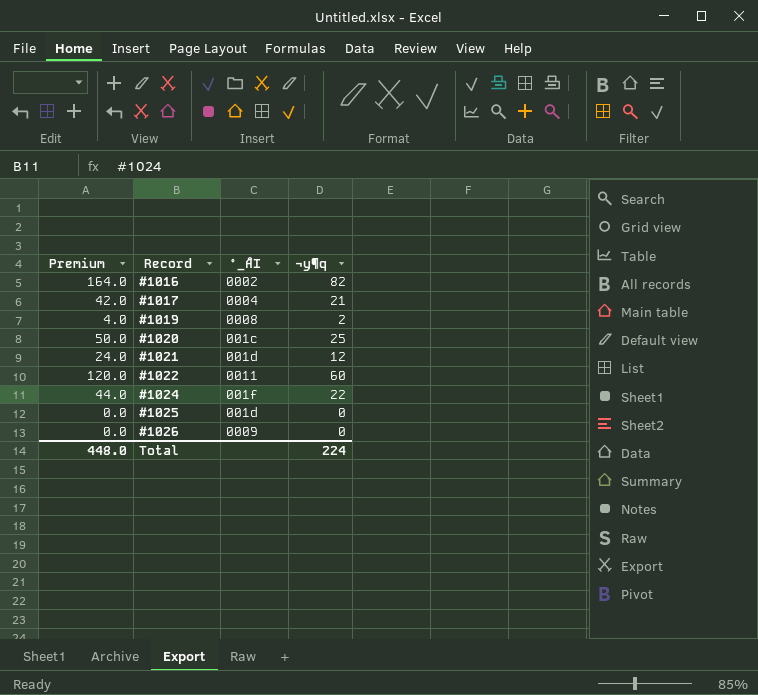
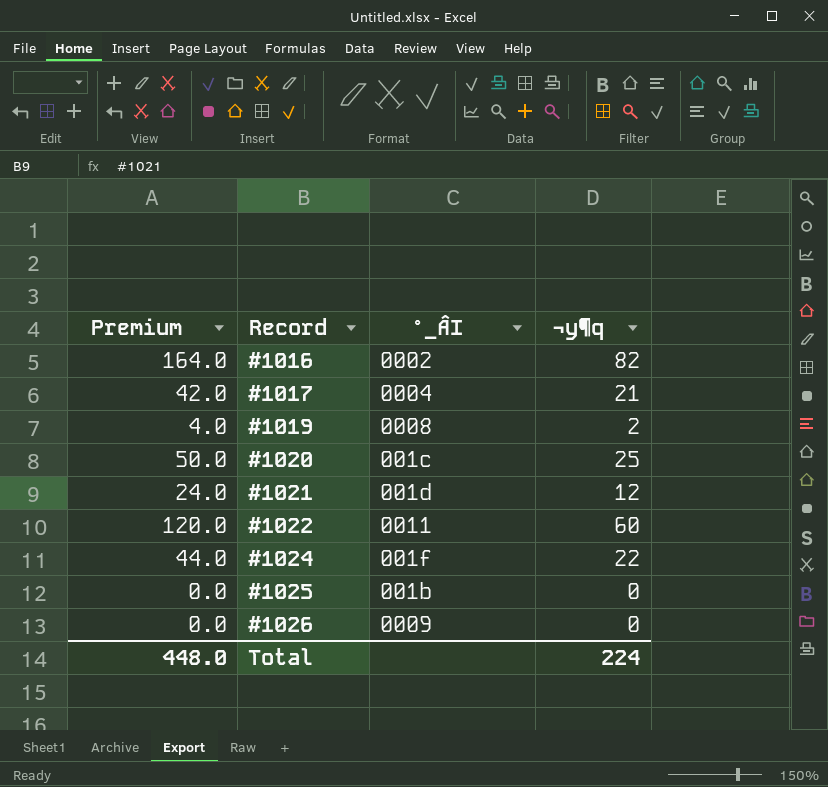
#1025 | °_ÂI: 001d -> 001b

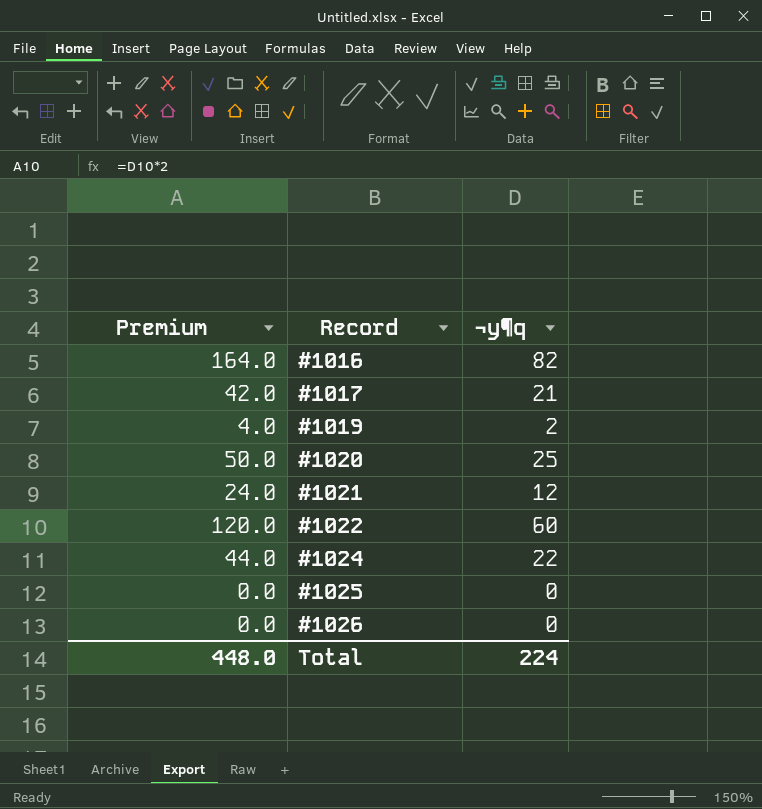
column °_ÂI | position: 3 -> none

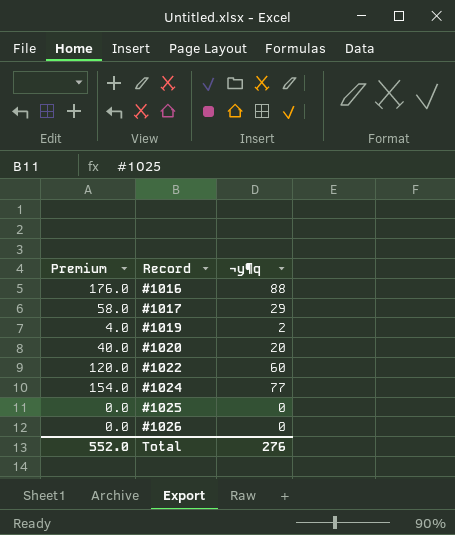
row #1021: 24.0 | 12 -> none
#1016 | Premium: 164.0 -> 176.0
#1016 | ¬y¶q: 82 -> 88
#1017 | Premium: 42.0 -> 58.0
#1017 | ¬y¶q: 21 -> 29
#1020 | Premium: 50.0 -> 40.0
#1020 | ¬y¶q: 25 -> 20
#1024 | Premium: 44.0 -> 154.0
#1024 | ¬y¶q: 22 -> 77
Total | Premium: 448.0 -> 552.0
Total | ¬y¶q: 224 -> 276

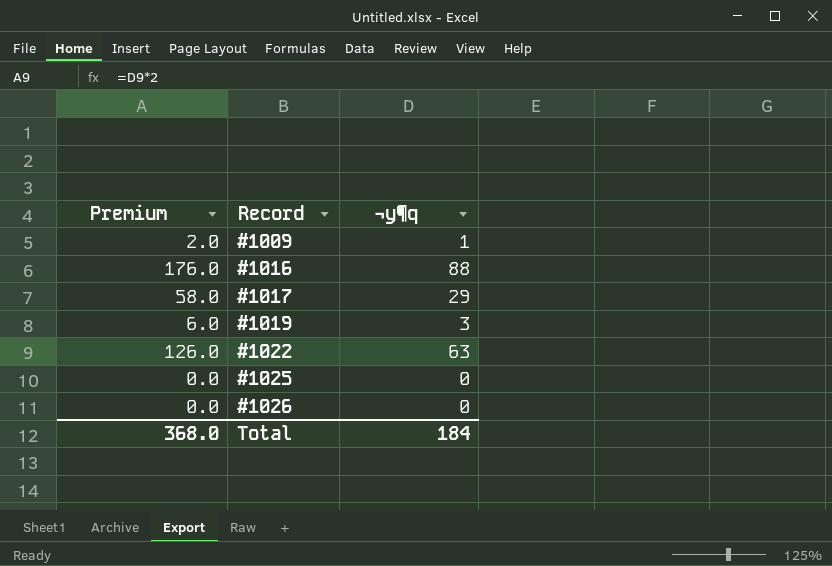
row #1020: 40.0 | 20 -> none
row #1024: 154.0 | 77 -> none
row #1009: none -> 2.0 | 1
#1019 | Premium: 4.0 -> 6.0
#1019 | ¬y¶q: 2 -> 3
#1022 | Premium: 120.0 -> 126.0
#1022 | ¬y¶q: 60 -> 63
Total | Premium: 552.0 -> 368.0
Total | ¬y¶q: 276 -> 184

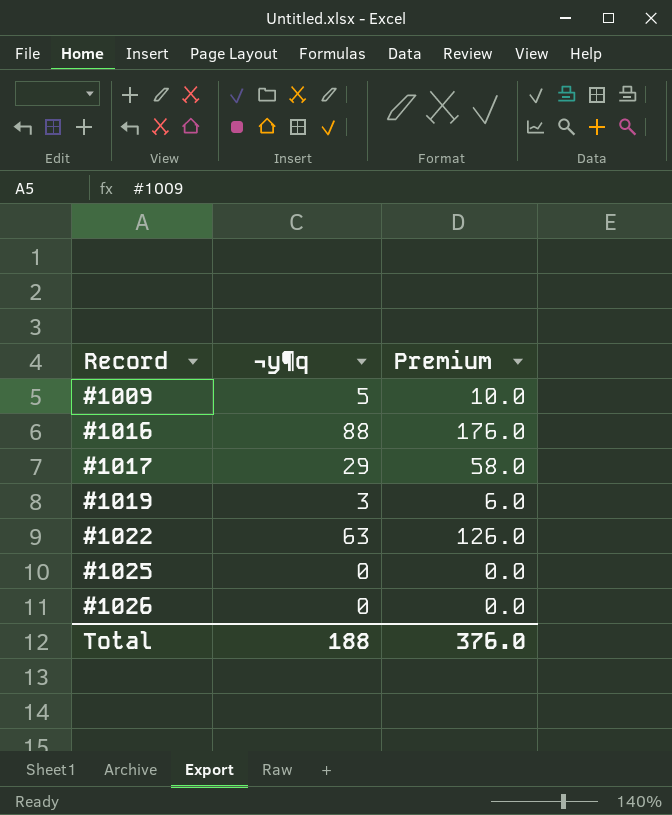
column Premium | position: 1 -> 3
#1009 | ¬y¶q: 1 -> 5
#1009 | Premium: 2.0 -> 10.0
Total | ¬y¶q: 184 -> 188
Total | Premium: 368.0 -> 376.0

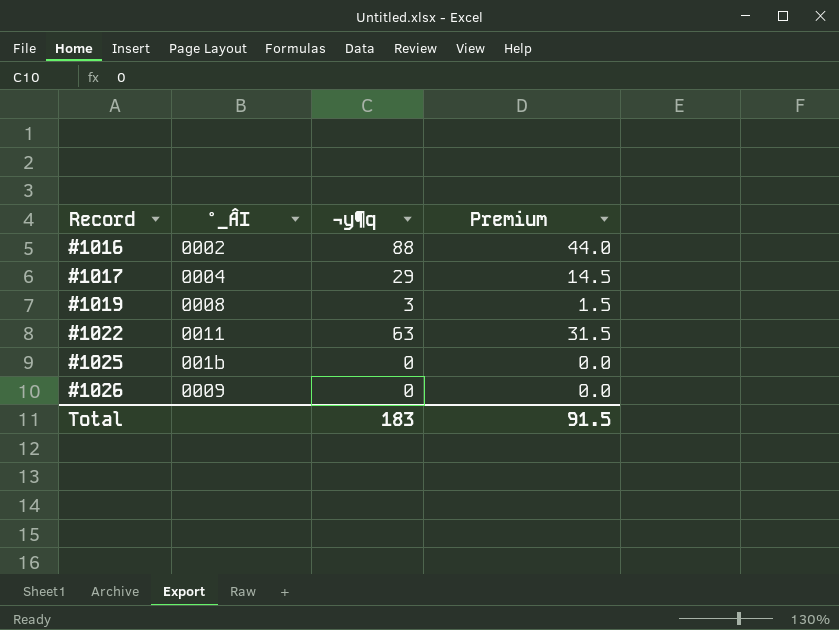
column °_ÂI | position: none -> 2
column Premium | formula: [¬y¶q] * 2 -> [¬y¶q] * 0.5
row #1009: 5 | 10.0 -> none
Total | ¬y¶q: 188 -> 183
Total | Premium: 376.0 -> 91.5

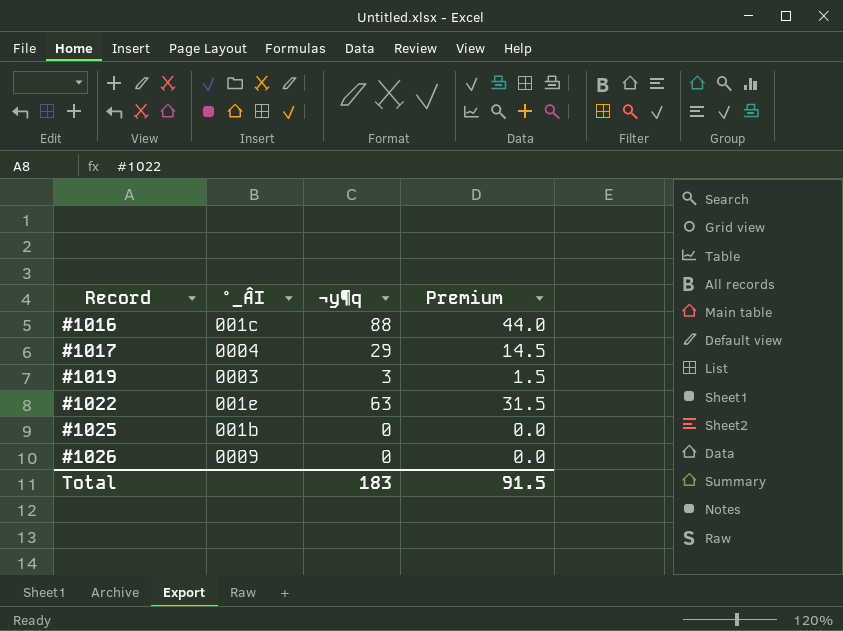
#1016 | °_ÂI: 0002 -> 001c
#1019 | °_ÂI: 0008 -> 0003
#1022 | °_ÂI: 0011 -> 001e

